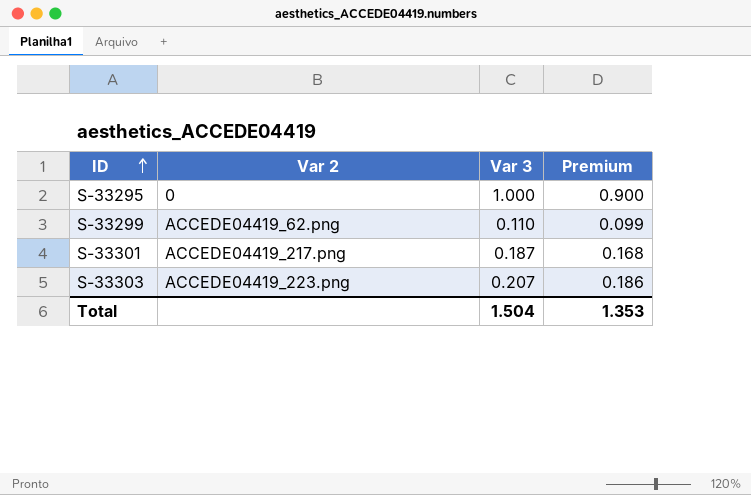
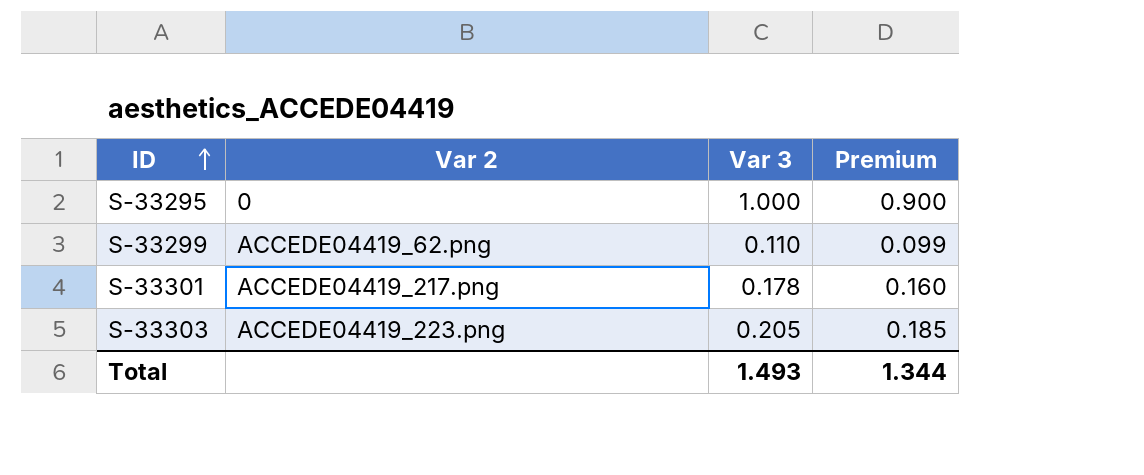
S-33301 | Var 3: 0.187 -> 0.178
S-33301 | Premium: 0.168 -> 0.160
S-33303 | Var 3: 0.207 -> 0.205
S-33303 | Premium: 0.186 -> 0.185
Total | Var 3: 1.504 -> 1.493
Total | Premium: 1.353 -> 1.344

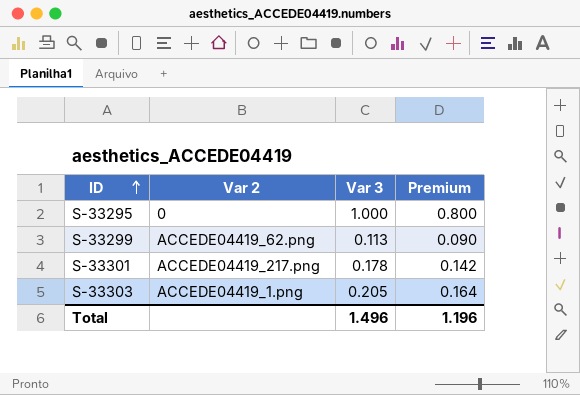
column Premium | formula: [Var 3] * 0.9 -> [Var 3] * 0.8
S-33299 | Var 3: 0.110 -> 0.113
S-33303 | Var 2: ACCEDE04419_223.png -> ACCEDE04419_1.png
Total | Var 3: 1.493 -> 1.496
Total | Premium: 1.344 -> 1.196

